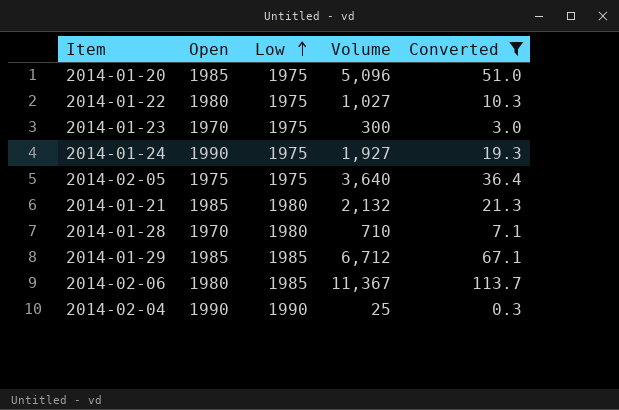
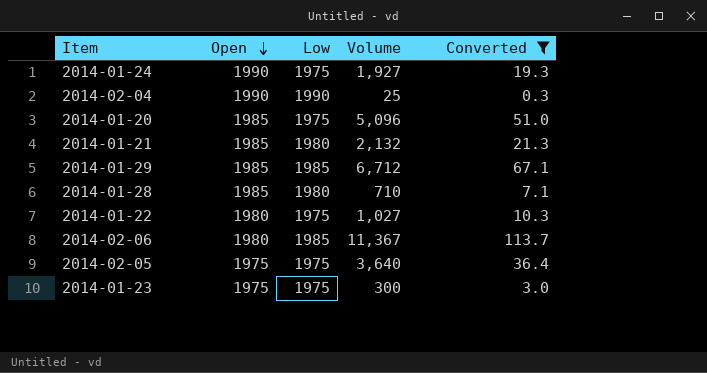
row order: Low ascending -> Open descending
2014-01-28 | Open: 1970 -> 1985
2014-01-23 | Open: 1970 -> 1975

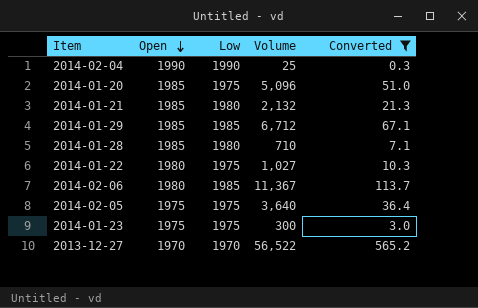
row 2014-01-24: 1990 | 1975 | 1,927 | 19.3 -> none
row 2013-12-27: none -> 1970 | 1970 | 56,522 | 565.2

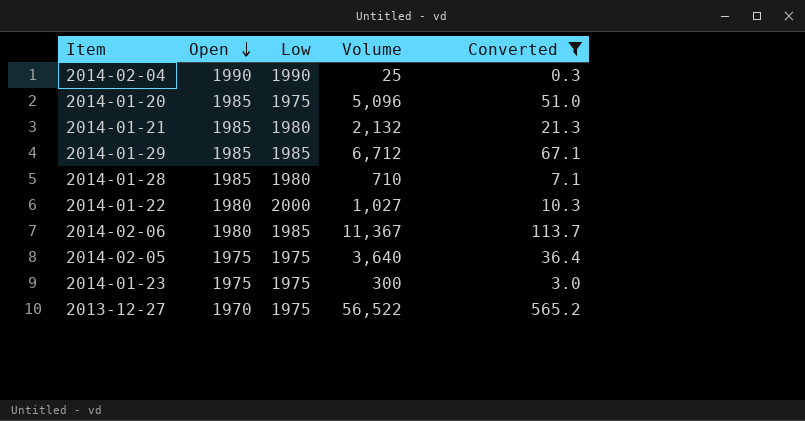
2014-01-22 | Low: 1975 -> 2000
2013-12-27 | Low: 1970 -> 1975

